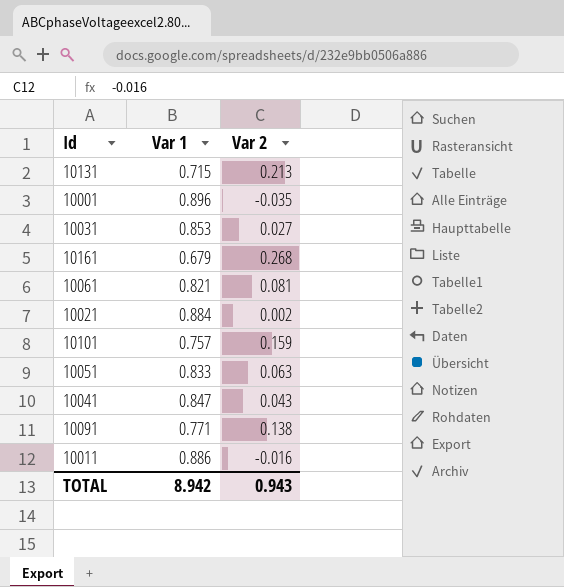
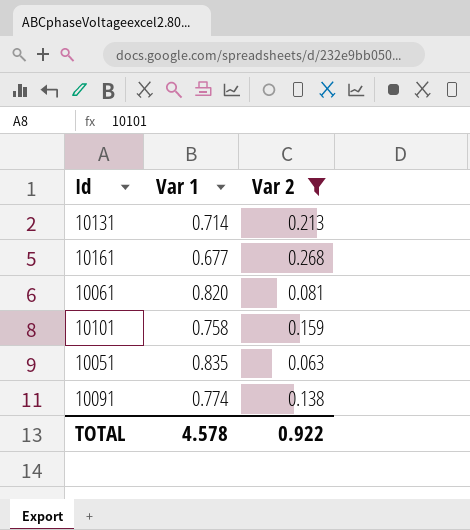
filter: none -> Var 2 >= 0.063
10131 | Var 1: 0.715 -> 0.714
10161 | Var 1: 0.679 -> 0.677
10061 | Var 1: 0.821 -> 0.820
10101 | Var 1: 0.757 -> 0.758
10051 | Var 1: 0.833 -> 0.835
10091 | Var 1: 0.771 -> 0.774
TOTAL | Var 1: 8.942 -> 4.578
TOTAL | Var 2: 0.943 -> 0.922

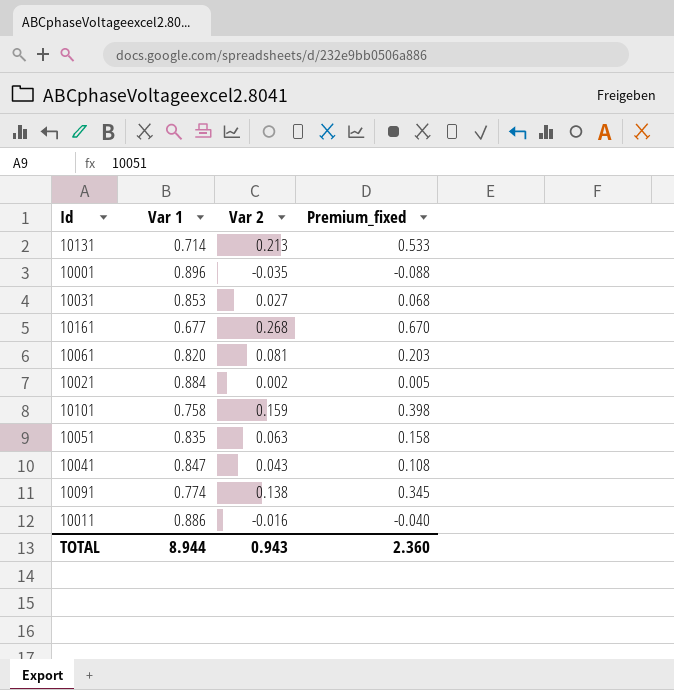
filter: Var 2 >= 0.063 -> none
column Premium_fixed | formula: none -> [Var 2] * 2.5
TOTAL | Var 1: 4.578 -> 8.944
TOTAL | Var 2: 0.922 -> 0.943

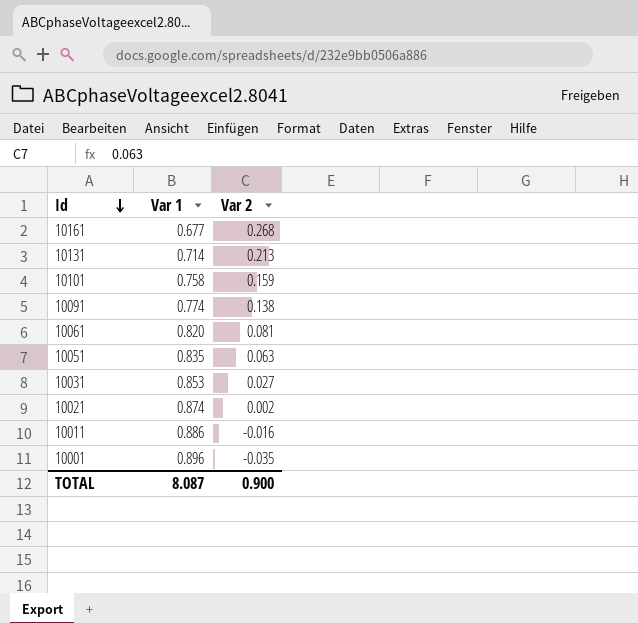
row order: none -> Id descending
column Premium_fixed | formula: [Var 2] * 2.5 -> none
row 10041: 0.847 | 0.043 | 0.108 -> none
10021 | Var 1: 0.884 -> 0.874
TOTAL | Var 1: 8.944 -> 8.087
TOTAL | Var 2: 0.943 -> 0.900

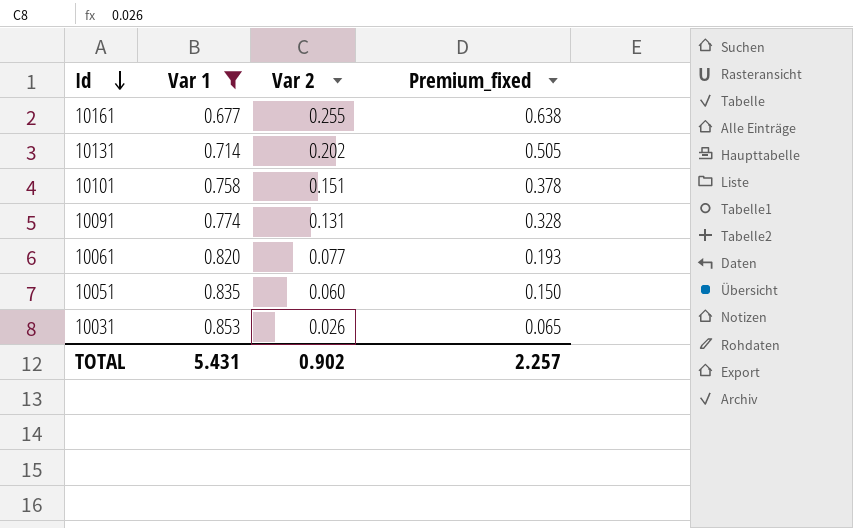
filter: none -> Var 1 <= 0.853
column Premium_fixed | formula: none -> [Var 2] * 2.5
10161 | Var 2: 0.268 -> 0.255
10131 | Var 2: 0.213 -> 0.202
10101 | Var 2: 0.159 -> 0.151
10091 | Var 2: 0.138 -> 0.131
10061 | Var 2: 0.081 -> 0.077
10051 | Var 2: 0.063 -> 0.060
10031 | Var 2: 0.027 -> 0.026
TOTAL | Var 1: 8.087 -> 5.431
TOTAL | Var 2: 0.900 -> 0.902

